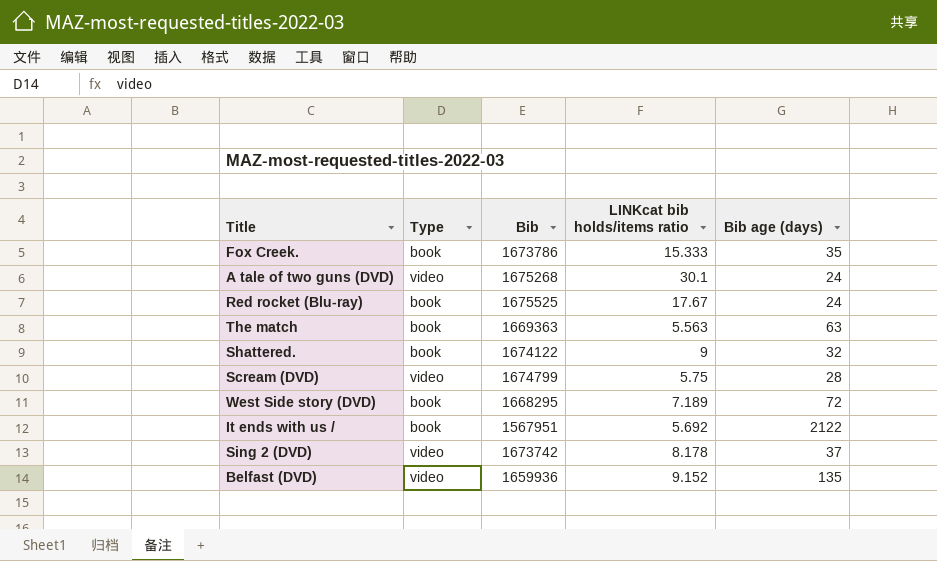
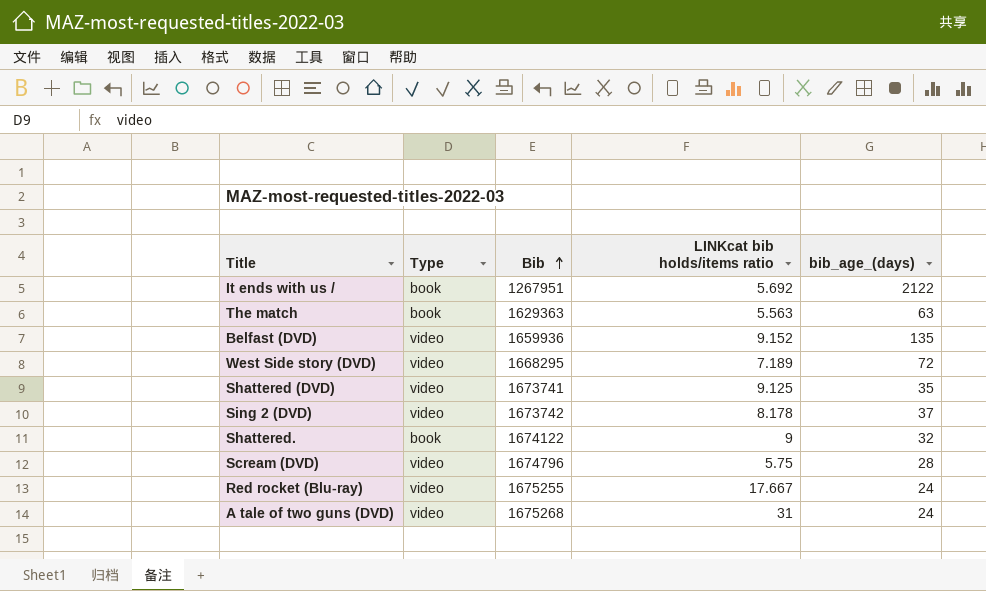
row order: none -> Bib ascending
column name: Bib age (days) -> bib_age_(days)
row Fox Creek.: book | 1673786 | 15.333 | 35 -> none
It ends with us / | Bib: 1567951 -> 1267951
The match | Bib: 1669363 -> 1629363
West Side story (DVD) | Type: book -> video
row Shattered (DVD): none -> video | 1673741 | 9.125 | 35
Scream (DVD) | Bib: 1674799 -> 1674796
Red rocket (Blu-ray) | Type: book -> video
Red rocket (Blu-ray) | Bib: 1675525 -> 1675255
Red rocket (Blu-ray) | LINKcat bib holds/items ratio: 17.67 -> 17.667
A tale of two guns (DVD) | LINKcat bib holds/items ratio: 30.1 -> 31

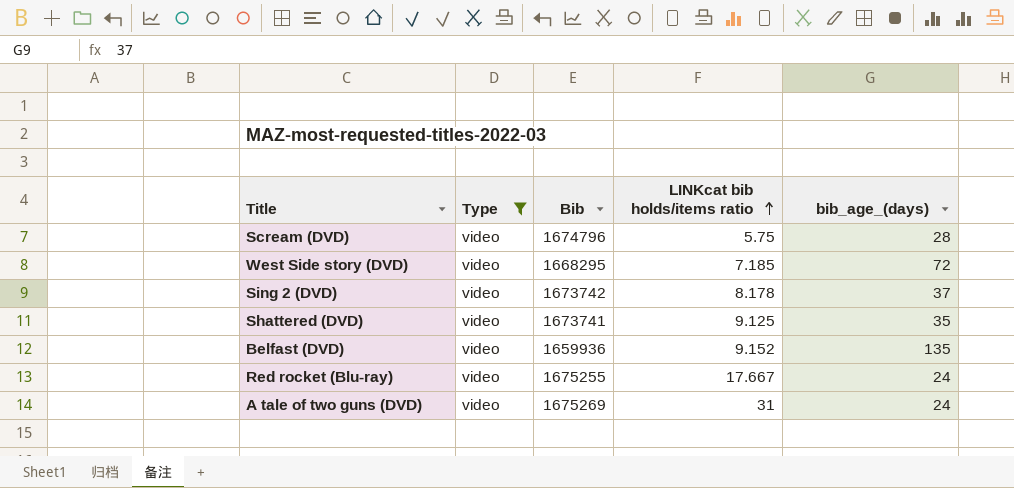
filter: none -> Type = video
row order: Bib ascending -> LINKcat bib holds/items ratio ascending
West Side story (DVD) | LINKcat bib holds/items ratio: 7.189 -> 7.185
A tale of two guns (DVD) | Bib: 1675268 -> 1675269

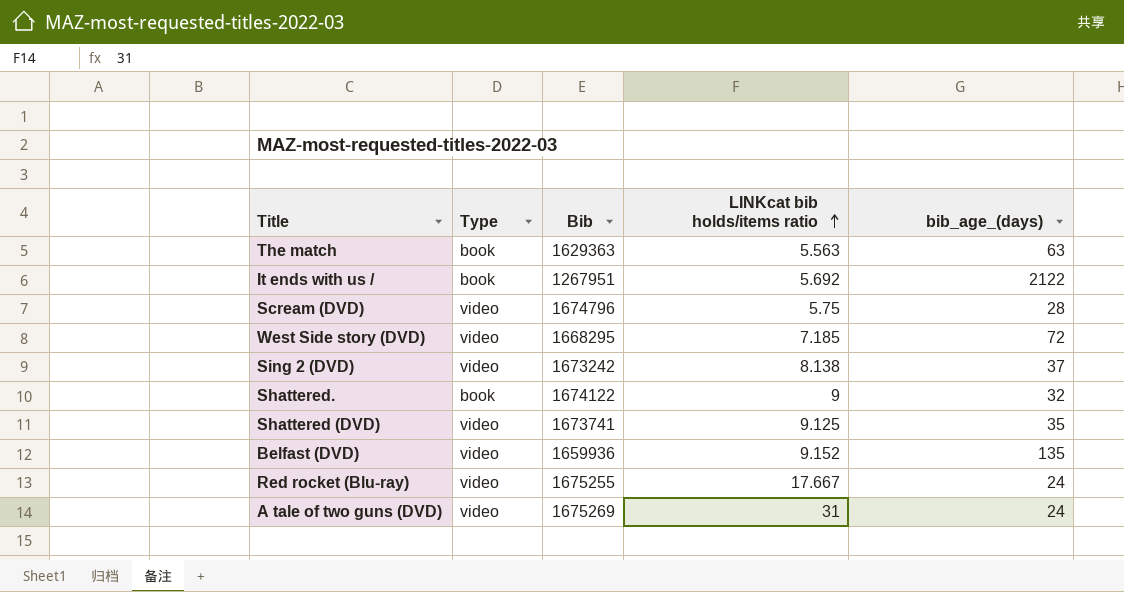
filter: Type = video -> none
Sing 2 (DVD) | Bib: 1673742 -> 1673242
Sing 2 (DVD) | LINKcat bib holds/items ratio: 8.178 -> 8.138

